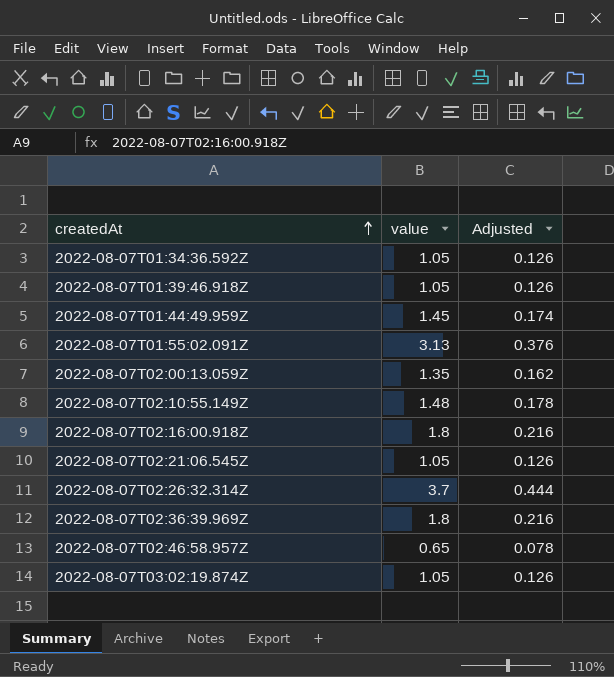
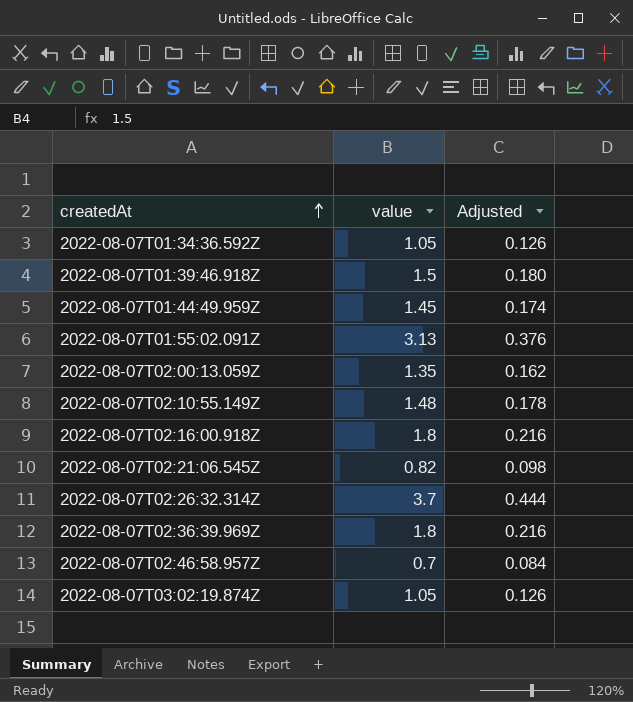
2022-08-07T01:39:46.918Z | value: 1.05 -> 1.5
2022-08-07T01:39:46.918Z | Adjusted: 0.126 -> 0.180
2022-08-07T02:21:06.545Z | value: 1.05 -> 0.82
2022-08-07T02:21:06.545Z | Adjusted: 0.126 -> 0.098
2022-08-07T02:46:58.957Z | value: 0.65 -> 0.7
2022-08-07T02:46:58.957Z | Adjusted: 0.078 -> 0.084

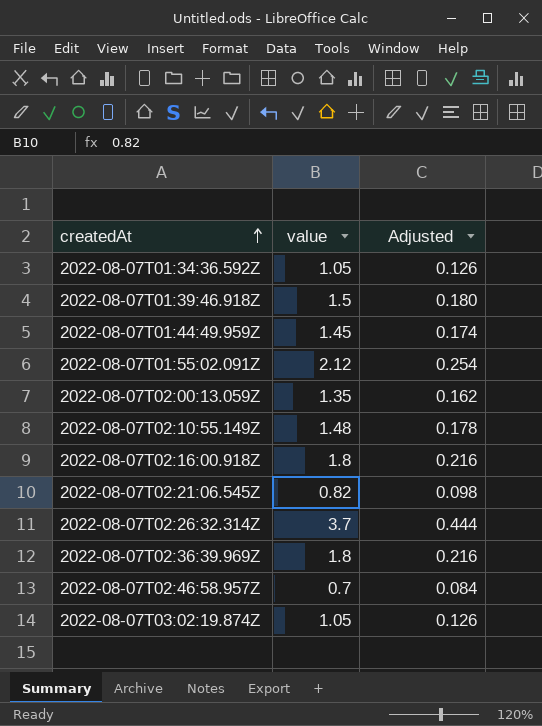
2022-08-07T01:55:02.091Z | value: 3.13 -> 2.12
2022-08-07T01:55:02.091Z | Adjusted: 0.376 -> 0.254

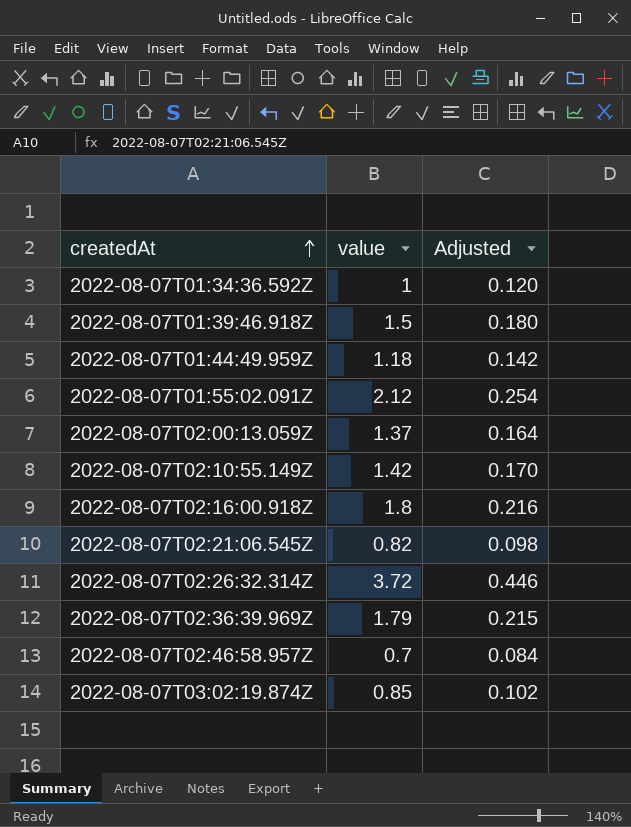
2022-08-07T01:34:36.592Z | value: 1.05 -> 1
2022-08-07T01:34:36.592Z | Adjusted: 0.126 -> 0.120
2022-08-07T01:44:49.959Z | value: 1.45 -> 1.18
2022-08-07T01:44:49.959Z | Adjusted: 0.174 -> 0.142
2022-08-07T02:00:13.059Z | value: 1.35 -> 1.37
2022-08-07T02:00:13.059Z | Adjusted: 0.162 -> 0.164
2022-08-07T02:10:55.149Z | value: 1.48 -> 1.42
2022-08-07T02:10:55.149Z | Adjusted: 0.178 -> 0.170
2022-08-07T02:26:32.314Z | value: 3.7 -> 3.72
2022-08-07T02:26:32.314Z | Adjusted: 0.444 -> 0.446
2022-08-07T02:36:39.969Z | value: 1.8 -> 1.79
2022-08-07T02:36:39.969Z | Adjusted: 0.216 -> 0.215
2022-08-07T03:02:19.874Z | value: 1.05 -> 0.85
2022-08-07T03:02:19.874Z | Adjusted: 0.126 -> 0.102

